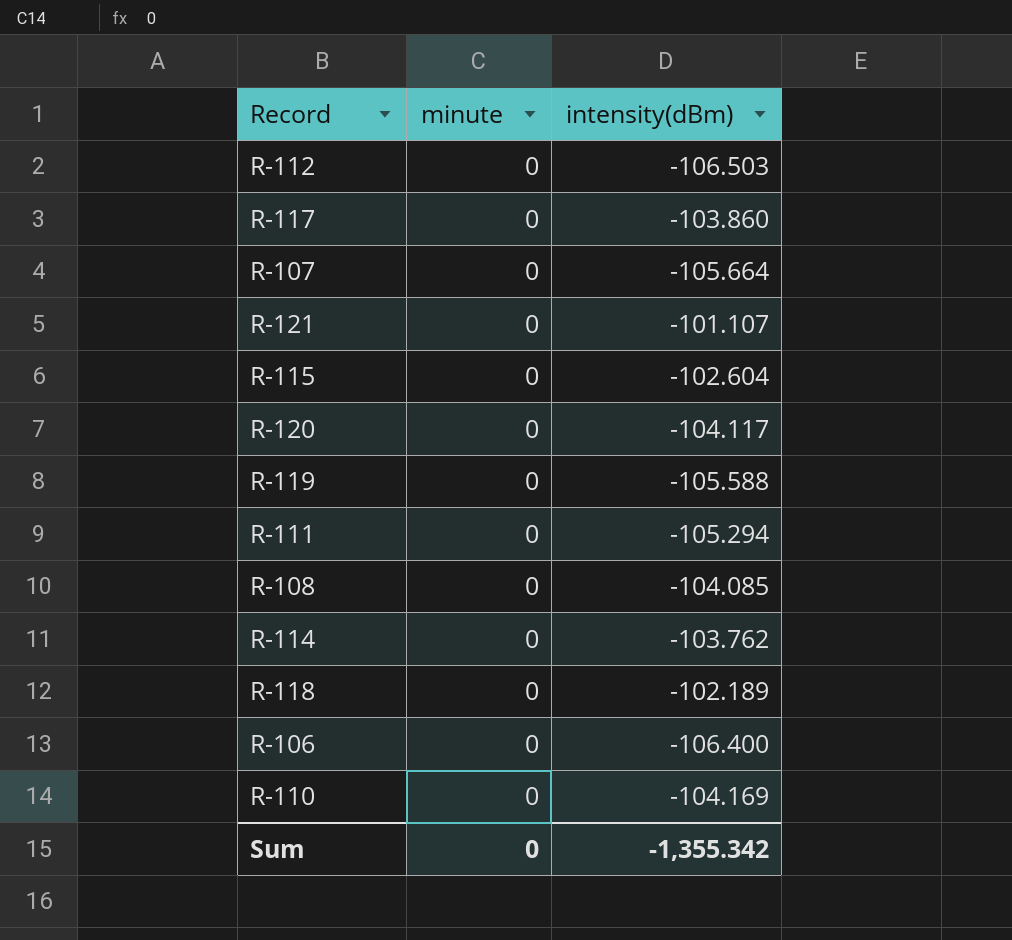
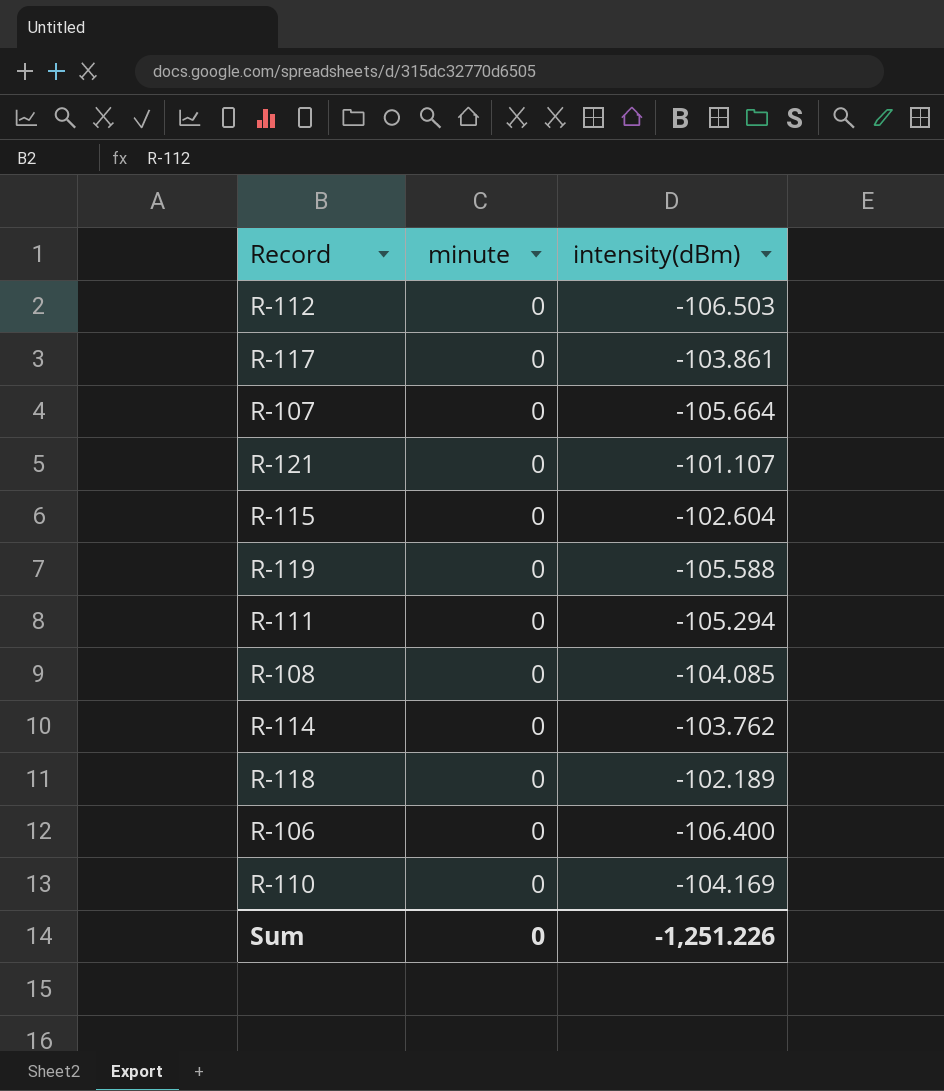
row R-120: 0 | -104.117 -> none
R-117 | intensity(dBm): -103.860 -> -103.861
Sum | intensity(dBm): -1,355.342 -> -1,251.226

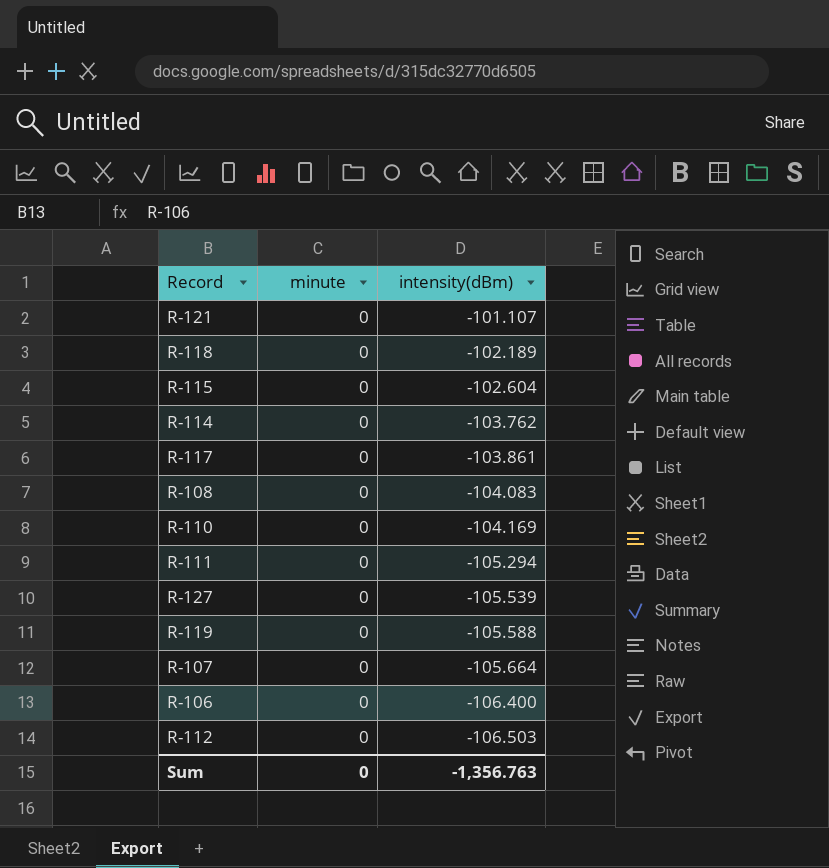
row order: none -> intensity(dBm) descending
R-108 | intensity(dBm): -104.085 -> -104.083
row R-127: none -> 0 | -105.539
Sum | intensity(dBm): -1,251.226 -> -1,356.763

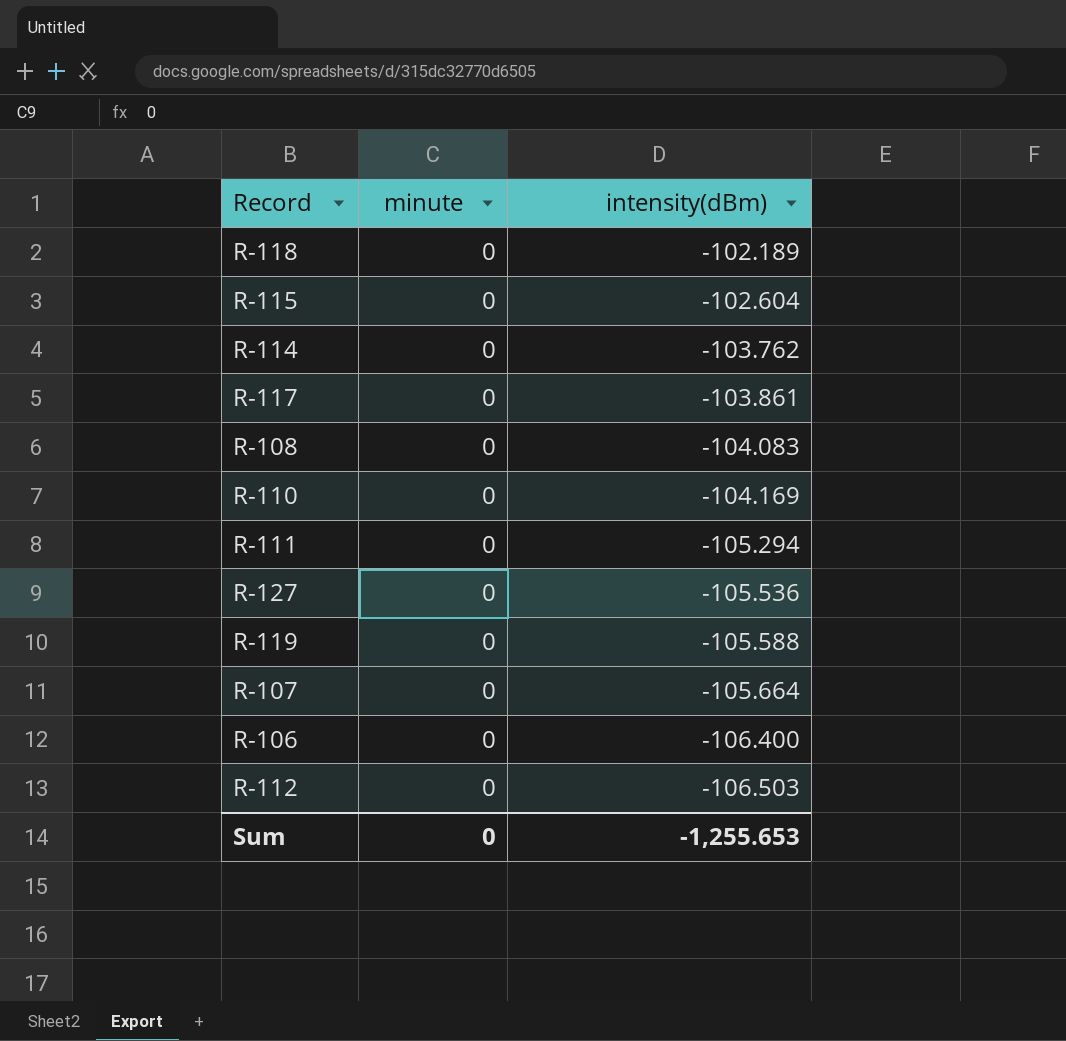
row R-121: 0 | -101.107 -> none
R-127 | intensity(dBm): -105.539 -> -105.536
Sum | intensity(dBm): -1,356.763 -> -1,255.653

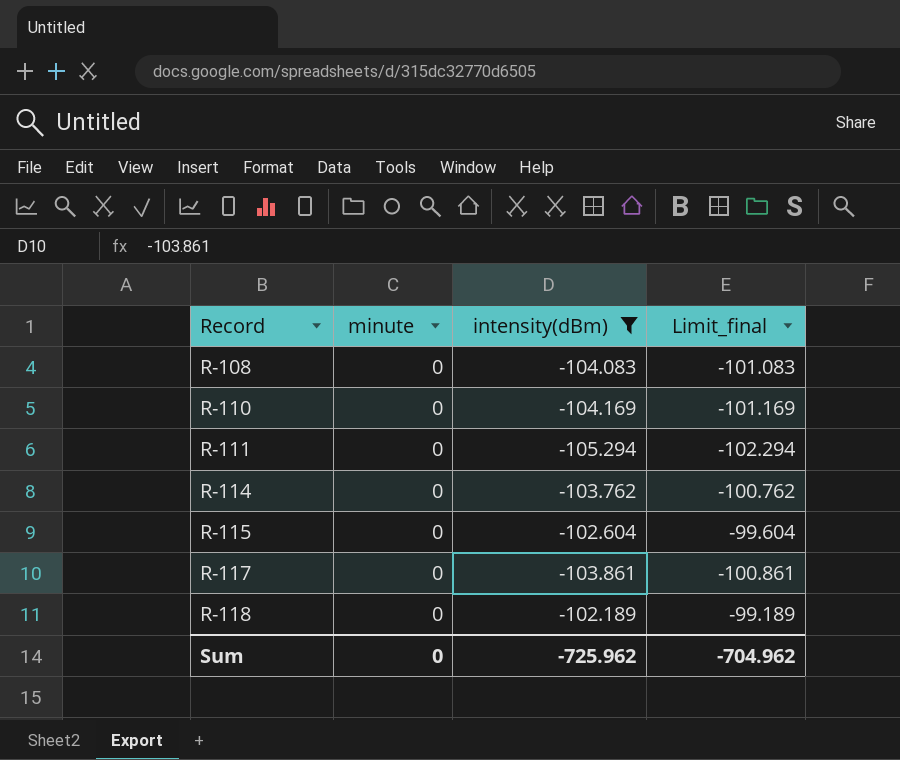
filter: none -> intensity(dBm) >= -105.294
row order: intensity(dBm) descending -> Record ascending
column Limit_final | formula: none -> [intensity(dBm)] + 3
Sum | intensity(dBm): -1,255.653 -> -725.962

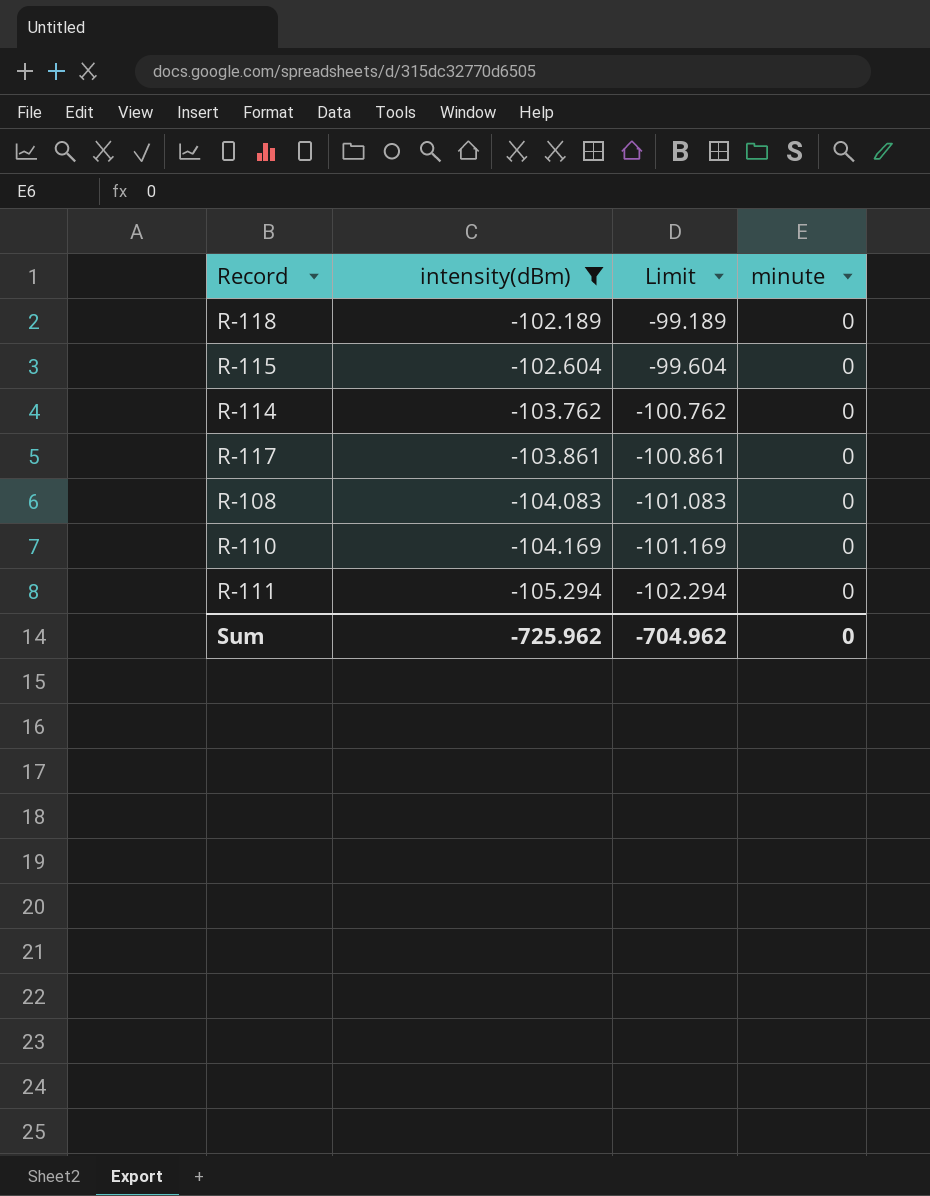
row order: Record ascending -> intensity(dBm) descending
column name: Limit_final -> Limit
column minute | position: 2 -> 4

